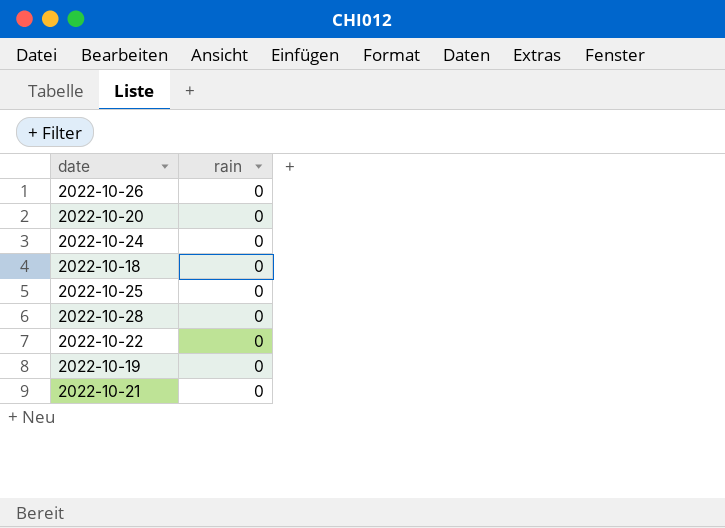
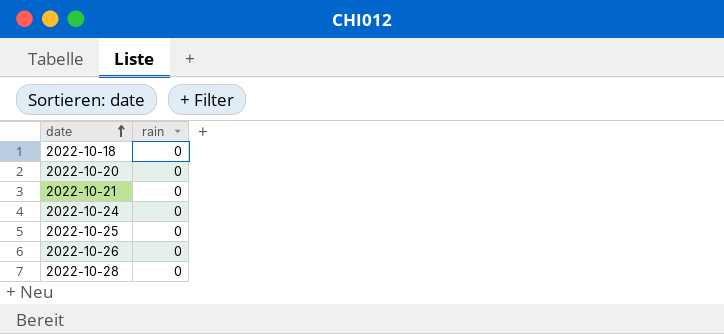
row order: none -> date ascending
row 2022-10-22: 0 -> none
row 2022-10-19: 0 -> none

